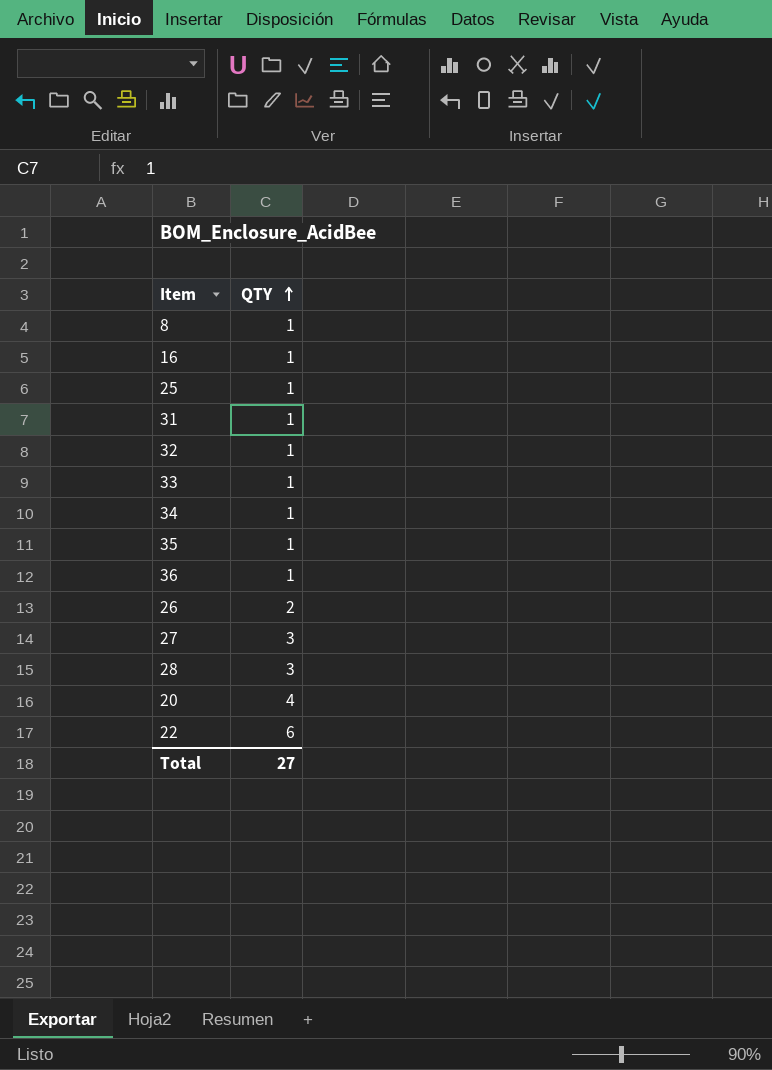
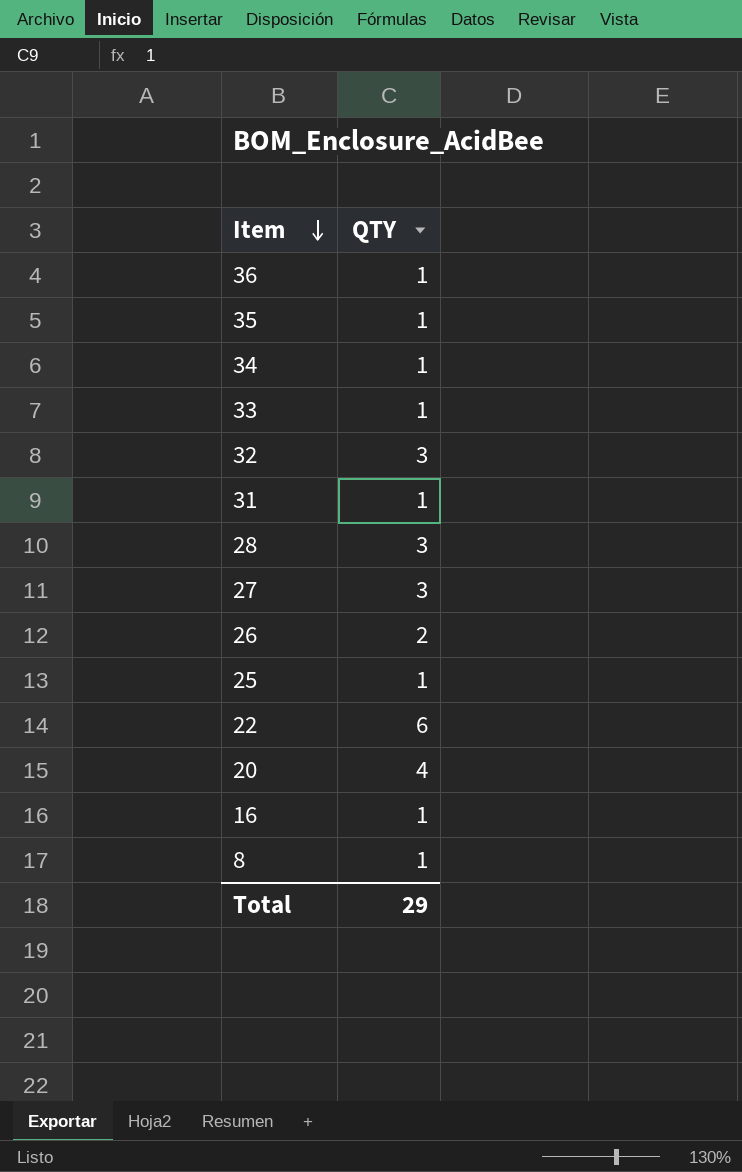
row order: QTY ascending -> Item descending
32 | QTY: 1 -> 3
Total | QTY: 27 -> 29

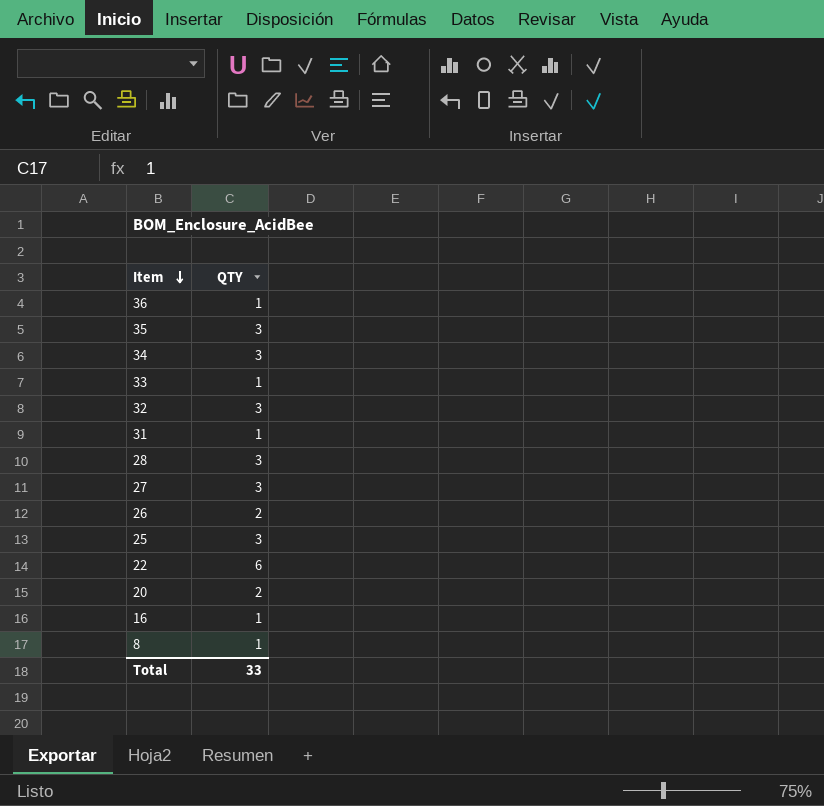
35 | QTY: 1 -> 3
34 | QTY: 1 -> 3
25 | QTY: 1 -> 3
20 | QTY: 4 -> 2
Total | QTY: 29 -> 33

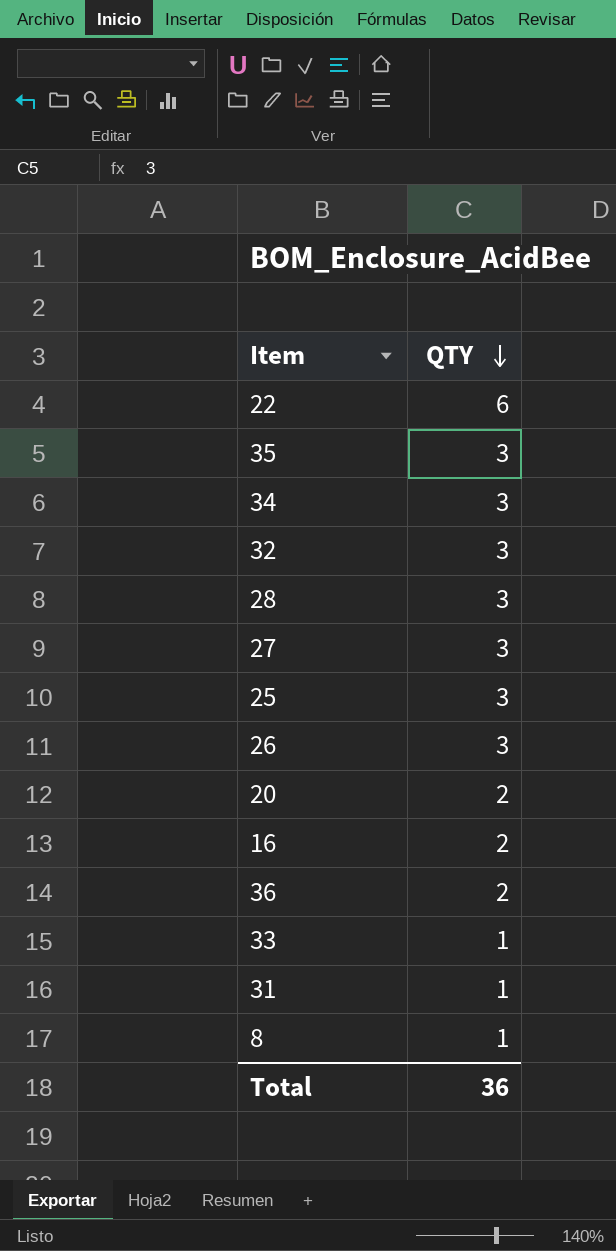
row order: Item descending -> QTY descending
26 | QTY: 2 -> 3
16 | QTY: 1 -> 2
36 | QTY: 1 -> 2
Total | QTY: 33 -> 36

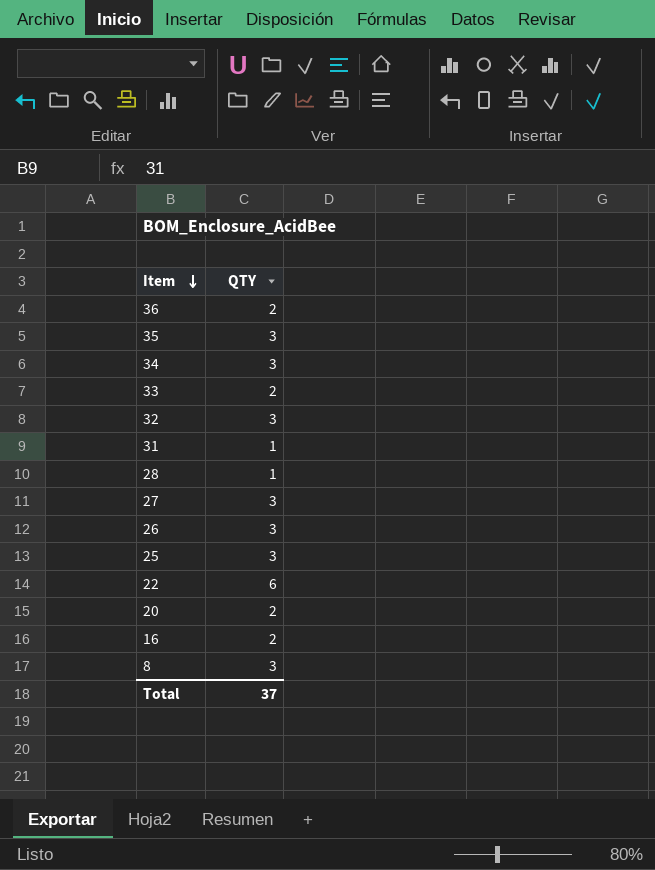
row order: QTY descending -> Item descending
33 | QTY: 1 -> 2
28 | QTY: 3 -> 1
8 | QTY: 1 -> 3
Total | QTY: 36 -> 37

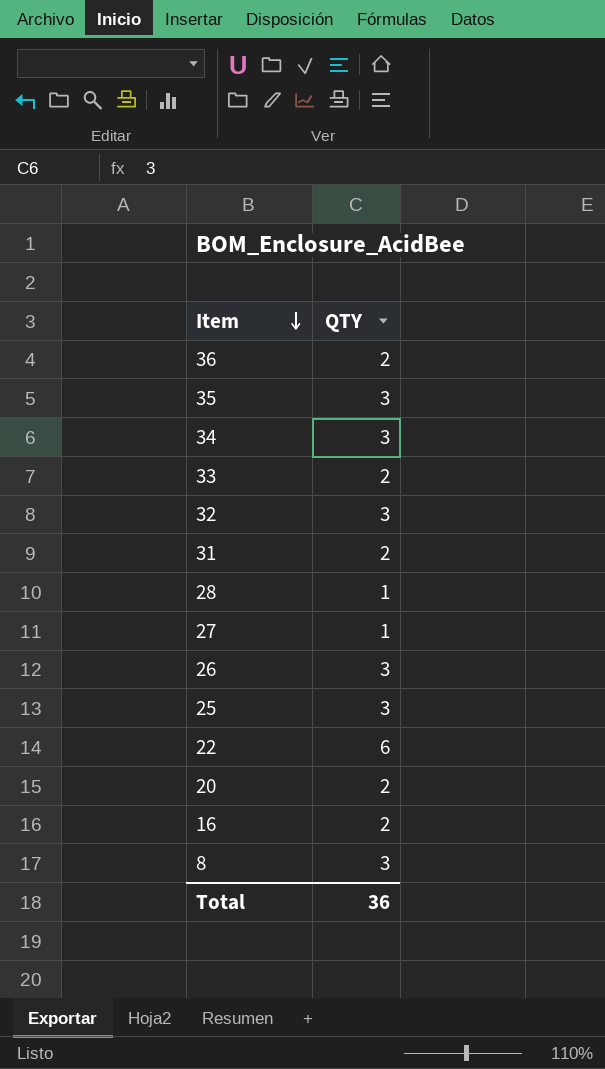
31 | QTY: 1 -> 2
27 | QTY: 3 -> 1
Total | QTY: 37 -> 36

